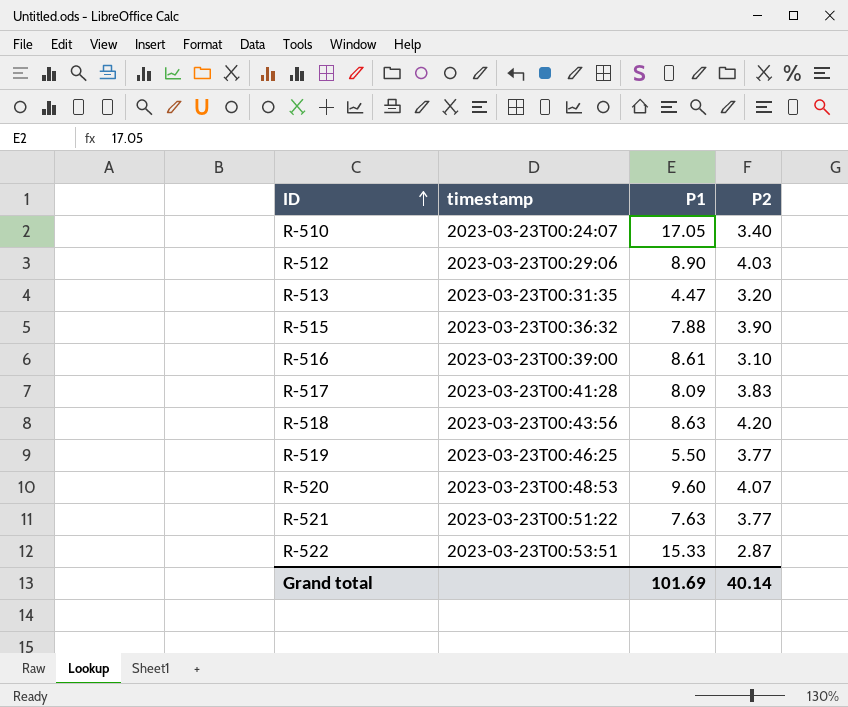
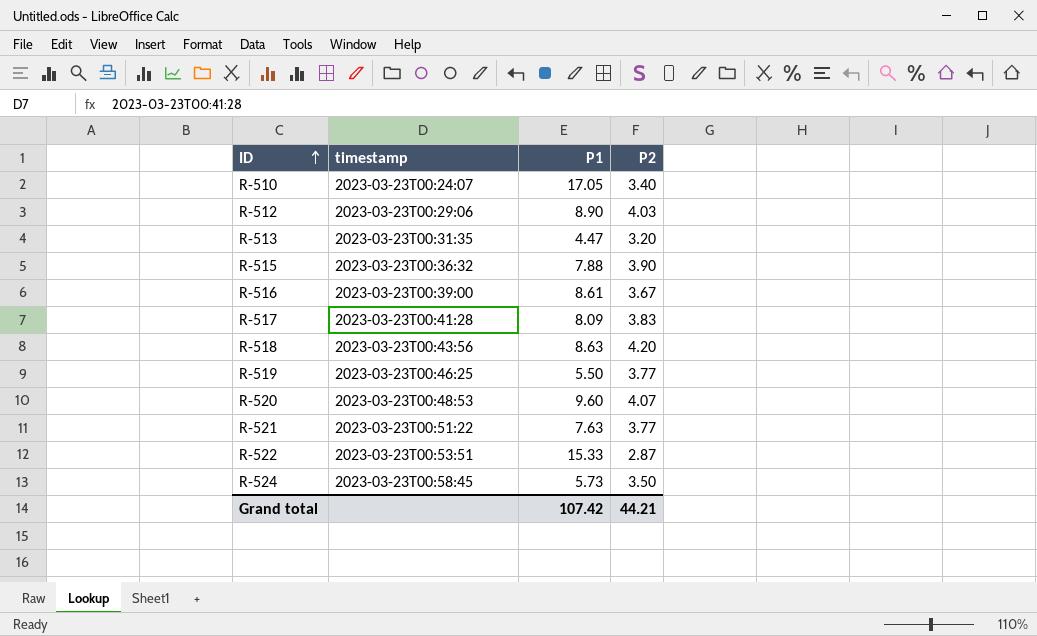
R-516 | P2: 3.10 -> 3.67
row R-524: none -> 2023-03-23T00:58:45 | 5.73 | 3.50
Grand total | P1: 101.69 -> 107.42
Grand total | P2: 40.14 -> 44.21

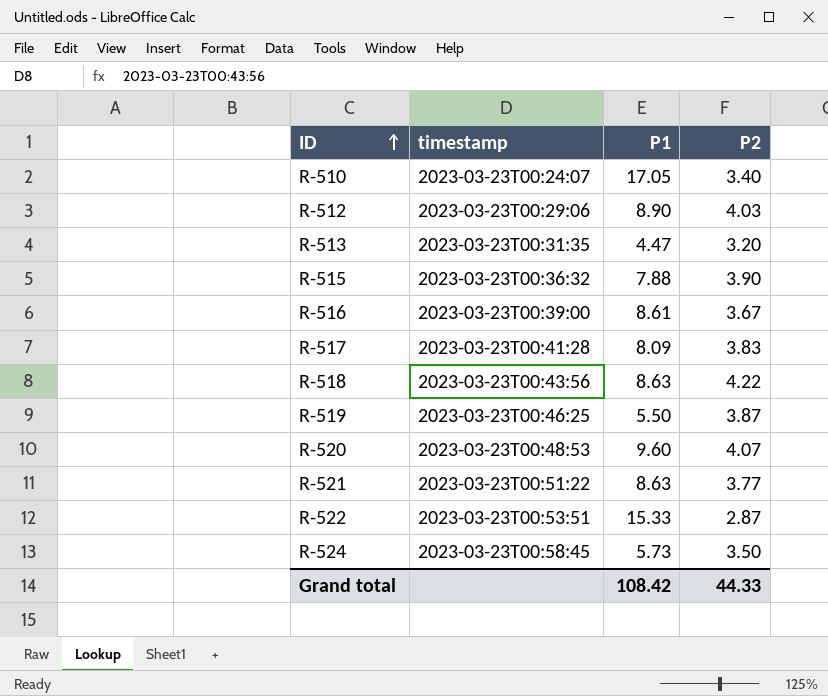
R-518 | P2: 4.20 -> 4.22
R-519 | P2: 3.77 -> 3.87
R-521 | P1: 7.63 -> 8.63
Grand total | P1: 107.42 -> 108.42
Grand total | P2: 44.21 -> 44.33

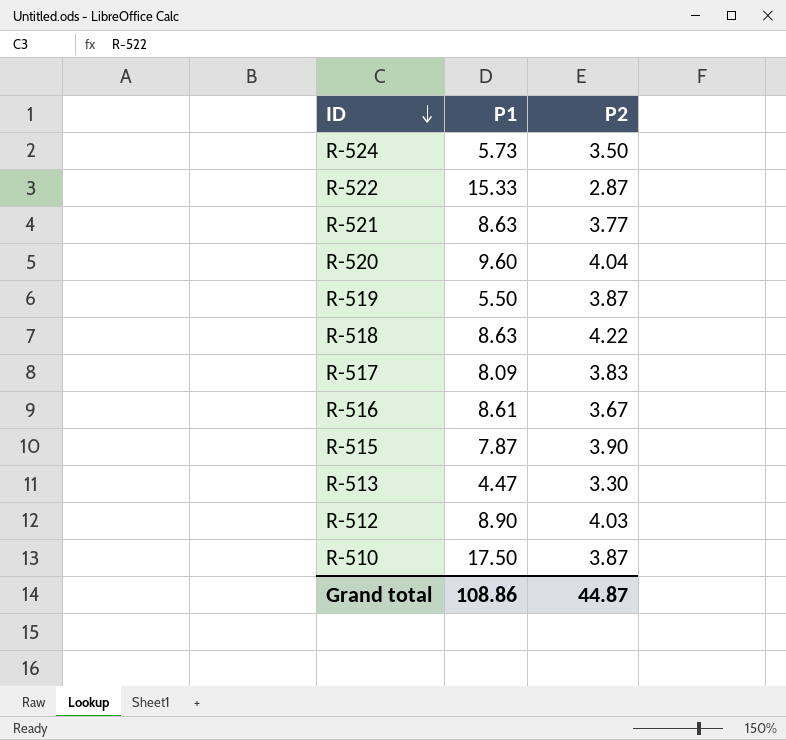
row order: ID ascending -> ID descending
column timestamp | position: 2 -> none
R-520 | P2: 4.07 -> 4.04
R-515 | P1: 7.88 -> 7.87
R-513 | P2: 3.20 -> 3.30
R-510 | P1: 17.05 -> 17.50
R-510 | P2: 3.40 -> 3.87
Grand total | P1: 108.42 -> 108.86
Grand total | P2: 44.33 -> 44.87

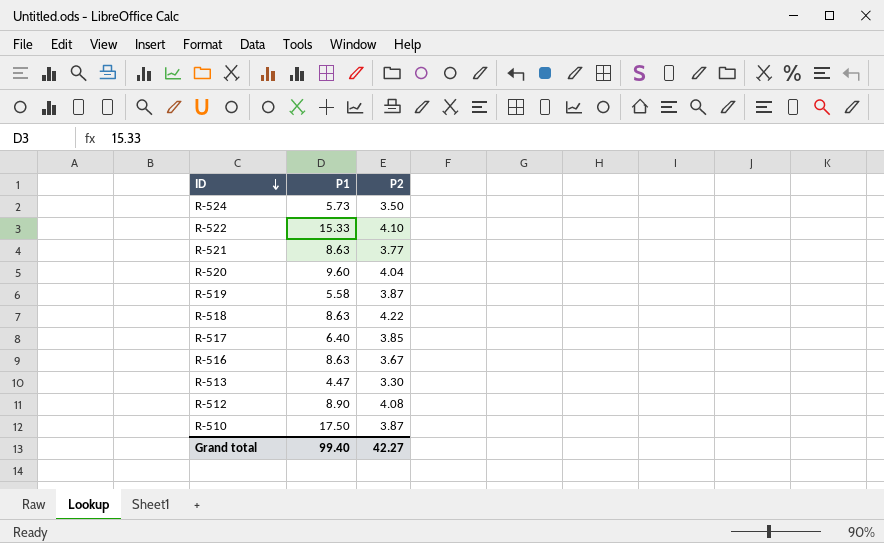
row R-515: 7.87 | 3.90 -> none
R-522 | P2: 2.87 -> 4.10
R-519 | P1: 5.50 -> 5.58
R-517 | P1: 8.09 -> 6.40
R-517 | P2: 3.83 -> 3.85
R-516 | P1: 8.61 -> 8.63
R-512 | P2: 4.03 -> 4.08
Grand total | P1: 108.86 -> 99.40
Grand total | P2: 44.87 -> 42.27

